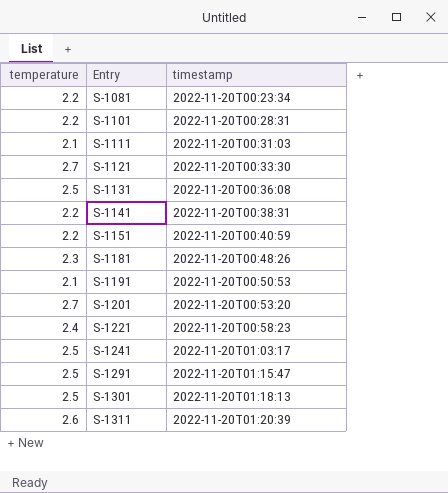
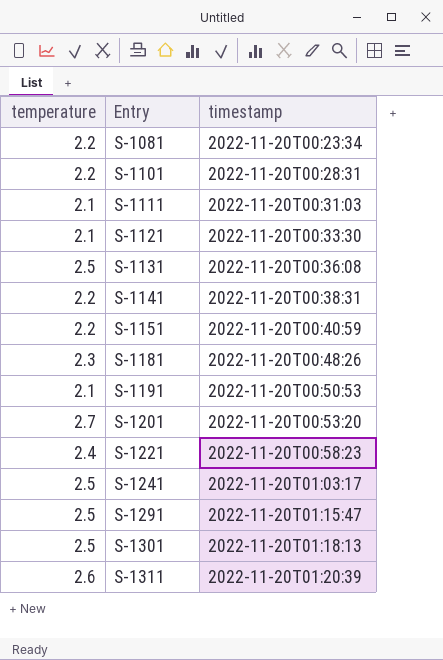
S-1121 | temperature: 2.7 -> 2.1

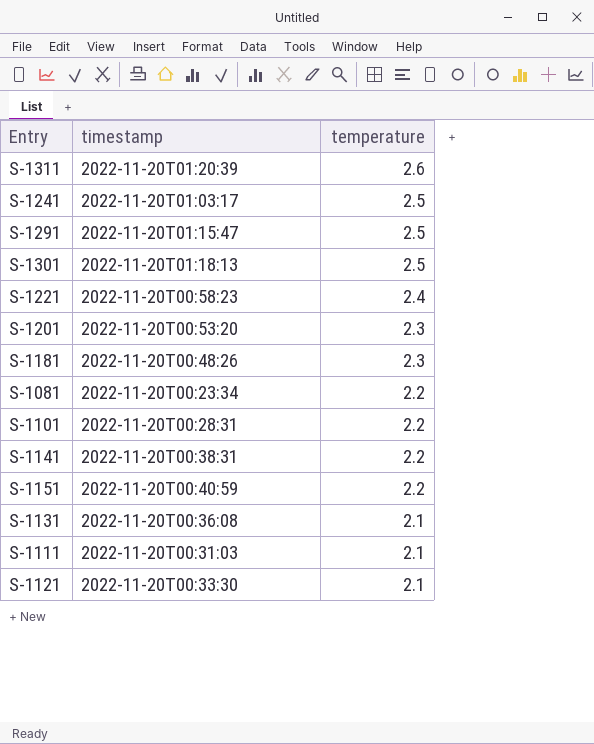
row order: Entry ascending -> temperature descending
column temperature | position: 1 -> 3
row S-1191: 2.1 | 2022-11-20T00:50:53 -> none
S-1201 | temperature: 2.7 -> 2.3
S-1131 | temperature: 2.5 -> 2.1

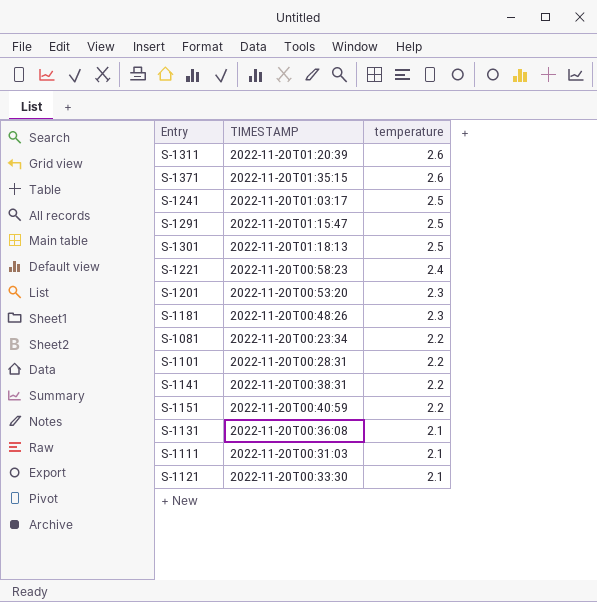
column name: timestamp -> TIMESTAMP
row S-1371: none -> 2022-11-20T01:35:15 | 2.6

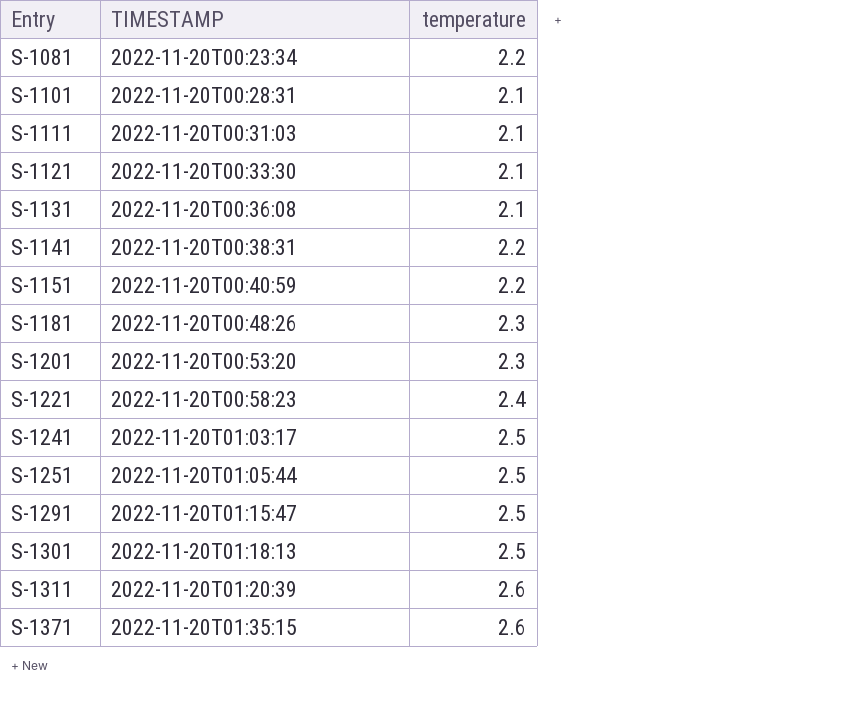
row order: temperature descending -> Entry ascending
S-1101 | temperature: 2.2 -> 2.1
row S-1251: none -> 2022-11-20T01:05:44 | 2.5

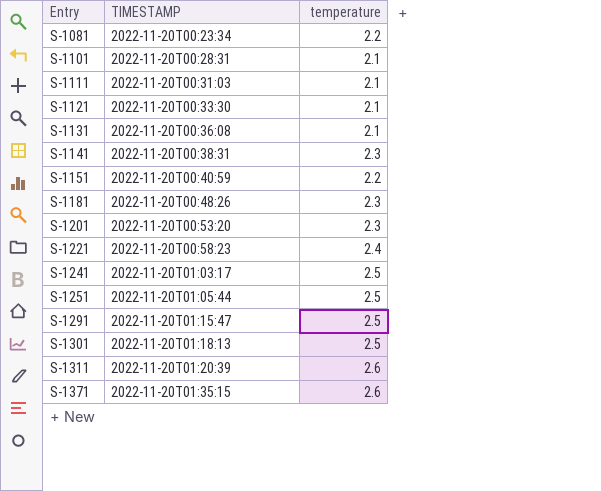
S-1141 | temperature: 2.2 -> 2.3

